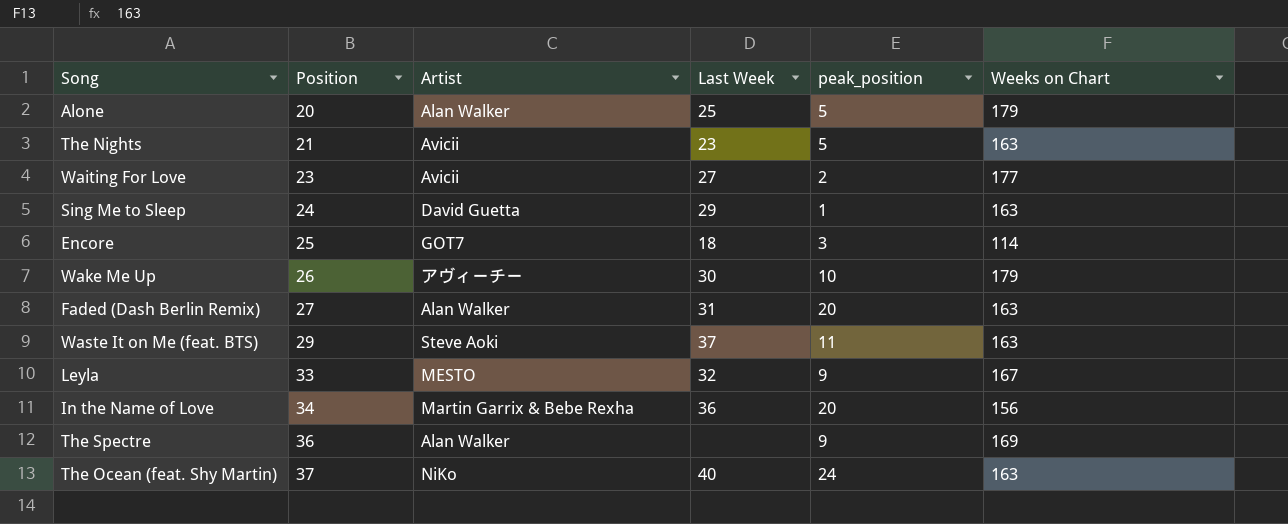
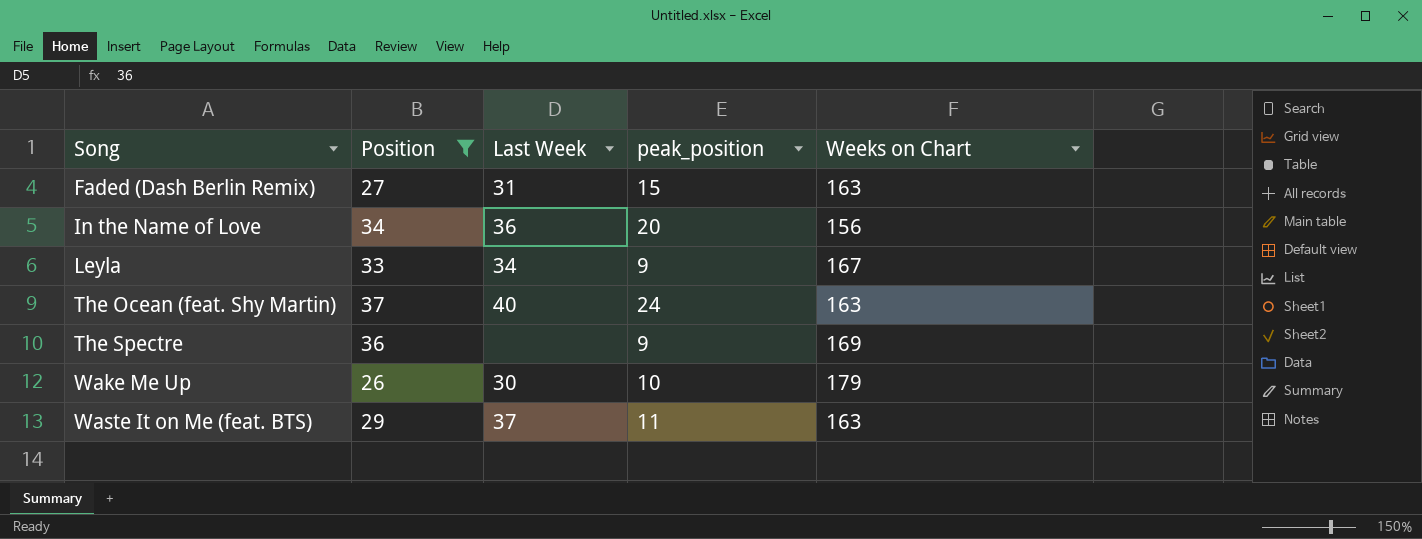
filter: none -> Position >= 26
row order: Position ascending -> Song ascending
column Artist | position: 3 -> none
Faded (Dash Berlin Remix) | peak_position: 20 -> 15
Leyla | Last Week: 32 -> 34

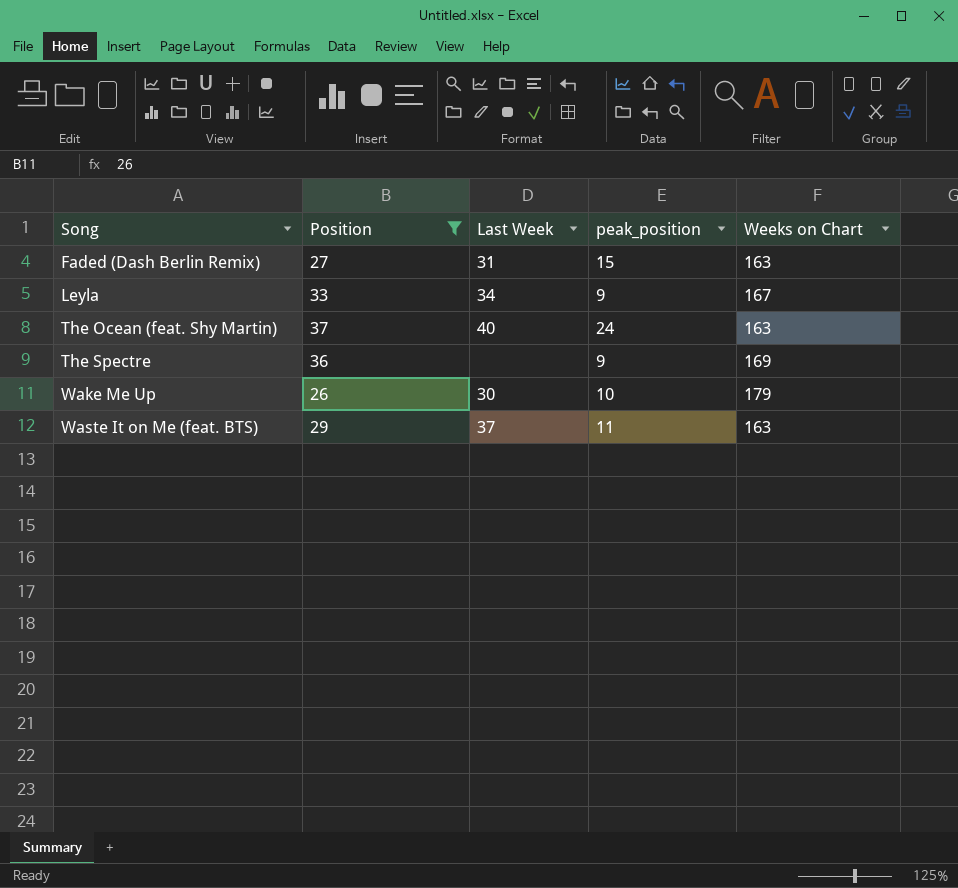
row In the Name of Love: 34 | 36 | 20 | 156 -> none

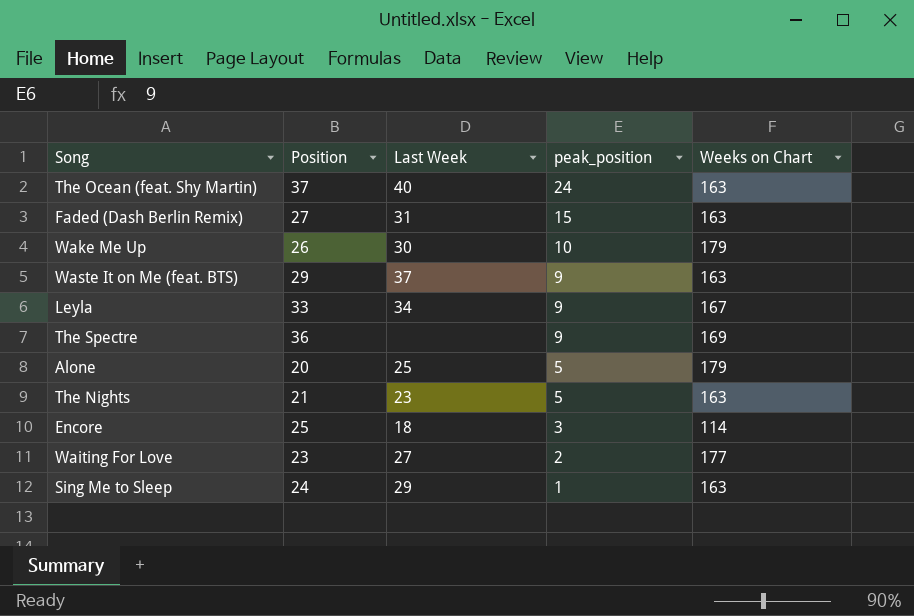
filter: Position >= 26 -> none
row order: Song ascending -> peak_position descending
Waste It on Me (feat. BTS) | peak_position: 11 -> 9

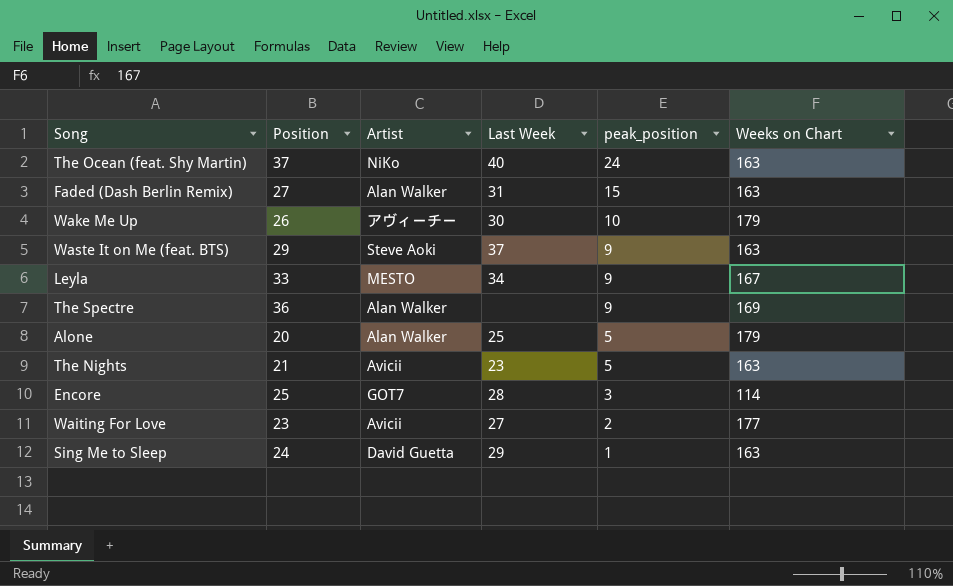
column Artist | position: none -> 3
Encore | Last Week: 18 -> 28

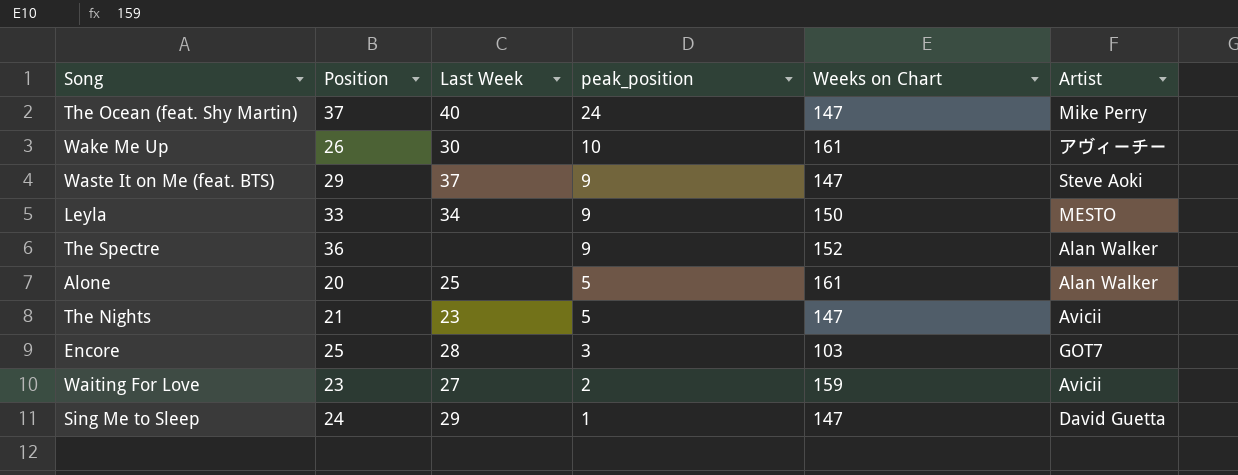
column Artist | position: 3 -> 6
row Faded (Dash Berlin Remix): 27 | Alan Walker | 31 | 15 | 163 -> none
The Ocean (feat. Shy Martin) | Weeks on Chart: 163 -> 147
The Ocean (feat. Shy Martin) | Artist: NiKo -> Mike Perry
Wake Me Up | Weeks on Chart: 179 -> 161
Waste It on Me (feat. BTS) | Weeks on Chart: 163 -> 147
Leyla | Weeks on Chart: 167 -> 150
The Spectre | Weeks on Chart: 169 -> 152
Alone | Weeks on Chart: 179 -> 161
The Nights | Weeks on Chart: 163 -> 147
Encore | Weeks on Chart: 114 -> 103
Waiting For Love | Weeks on Chart: 177 -> 159
Sing Me to Sleep | Weeks on Chart: 163 -> 147

